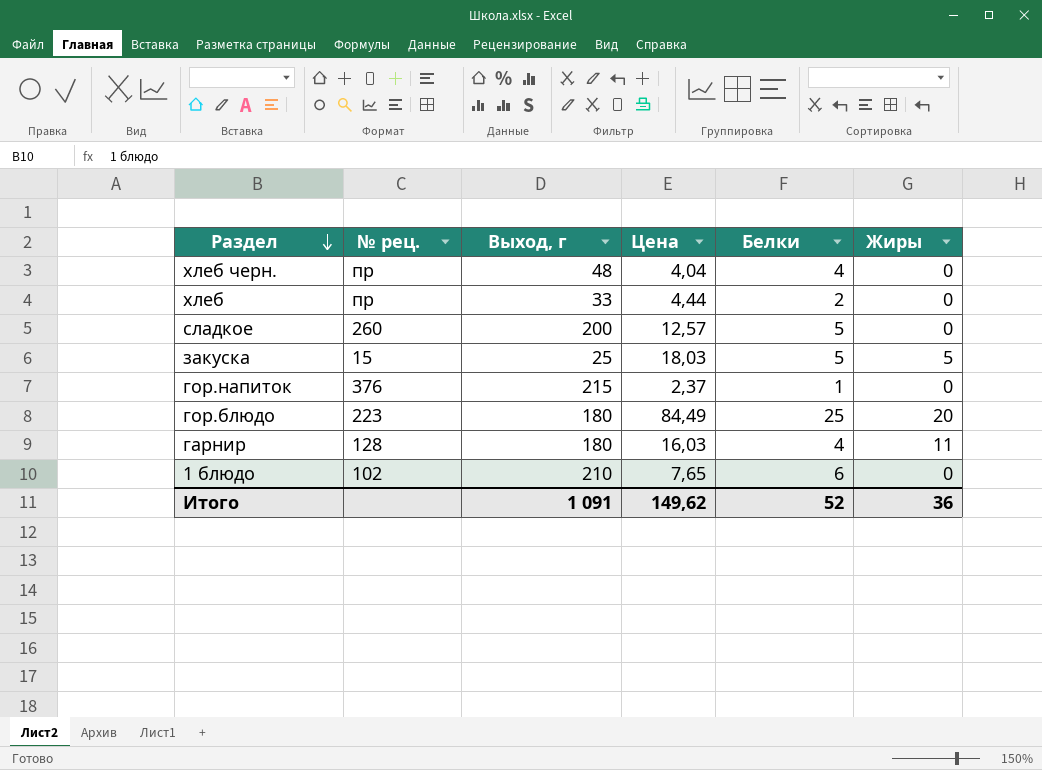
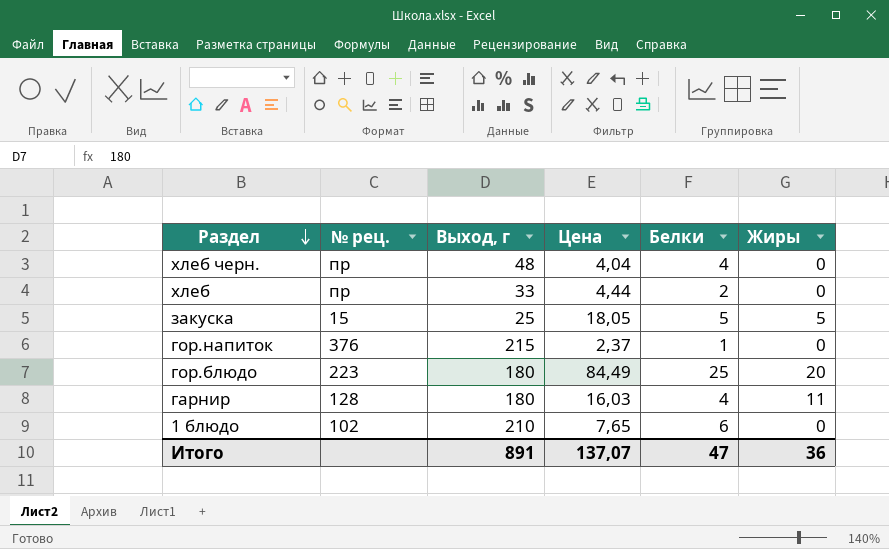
row сладкое: 260 | 200 | 12,57 | 5 | 0 -> none
закуска | Цена: 18,03 -> 18,05
Итого | Выход, г: 1 091 -> 891
Итого | Цена: 149,62 -> 137,07
Итого | Белки: 52 -> 47

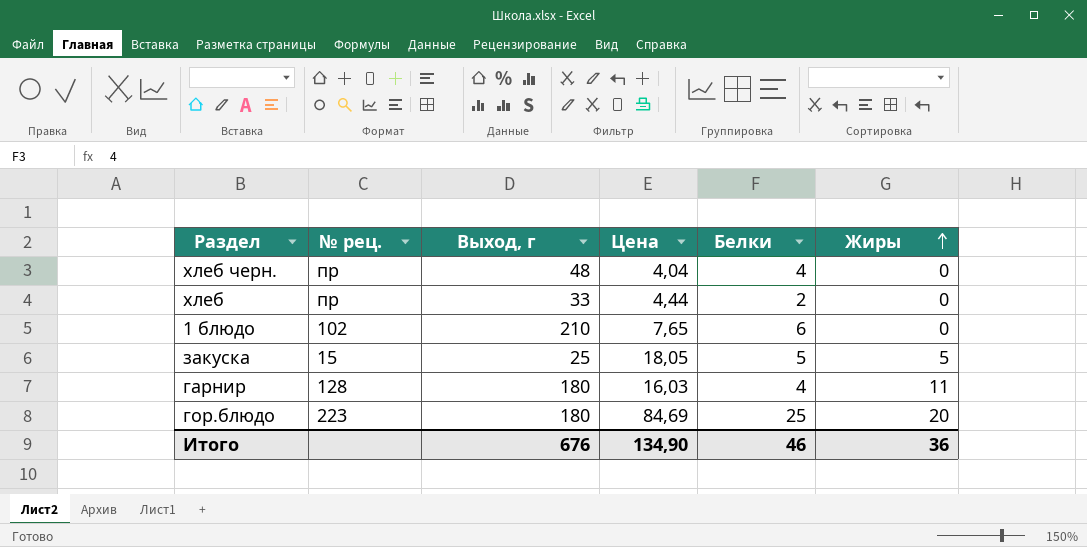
row order: Раздел descending -> Жиры ascending
row гор.напиток: 376 | 215 | 2,37 | 1 | 0 -> none
гор.блюдо | Цена: 84,49 -> 84,69
Итого | Выход, г: 891 -> 676
Итого | Цена: 137,07 -> 134,90
Итого | Белки: 47 -> 46

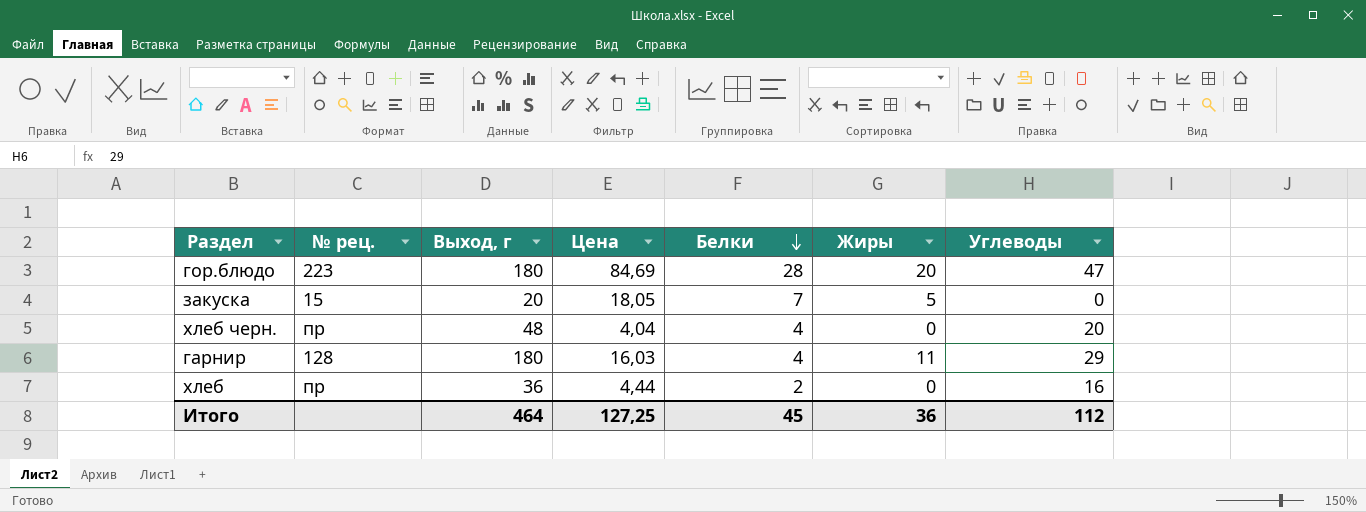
row order: Жиры ascending -> Белки descending
column Углеводы | position: none -> 7
row 1 блюдо: 102 | 210 | 7,65 | 6 | 0 -> none
гор.блюдо | Белки: 25 -> 28
закуска | Выход, г: 25 -> 20
закуска | Белки: 5 -> 7
хлеб | Выход, г: 33 -> 36
Итого | Выход, г: 676 -> 464
Итого | Цена: 134,90 -> 127,25
Итого | Белки: 46 -> 45

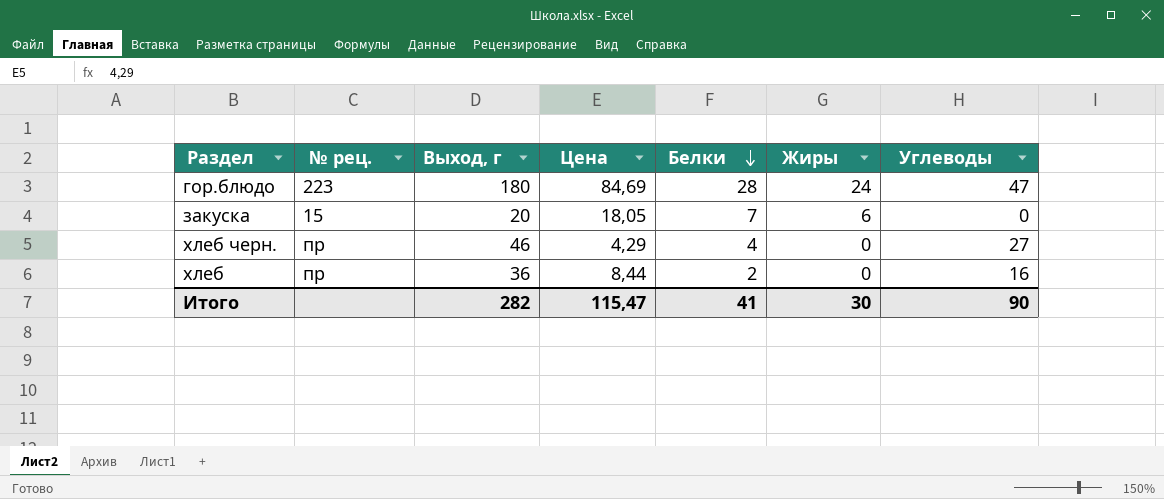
row гарнир: 128 | 180 | 16,03 | 4 | 11 | 29 -> none
гор.блюдо | Жиры: 20 -> 24
закуска | Жиры: 5 -> 6
хлеб черн. | Выход, г: 48 -> 46
хлеб черн. | Цена: 4,04 -> 4,29
хлеб черн. | Углеводы: 20 -> 27
хлеб | Цена: 4,44 -> 8,44
Итого | Выход, г: 464 -> 282
Итого | Цена: 127,25 -> 115,47
Итого | Белки: 45 -> 41
Итого | Жиры: 36 -> 30
Итого | Углеводы: 112 -> 90

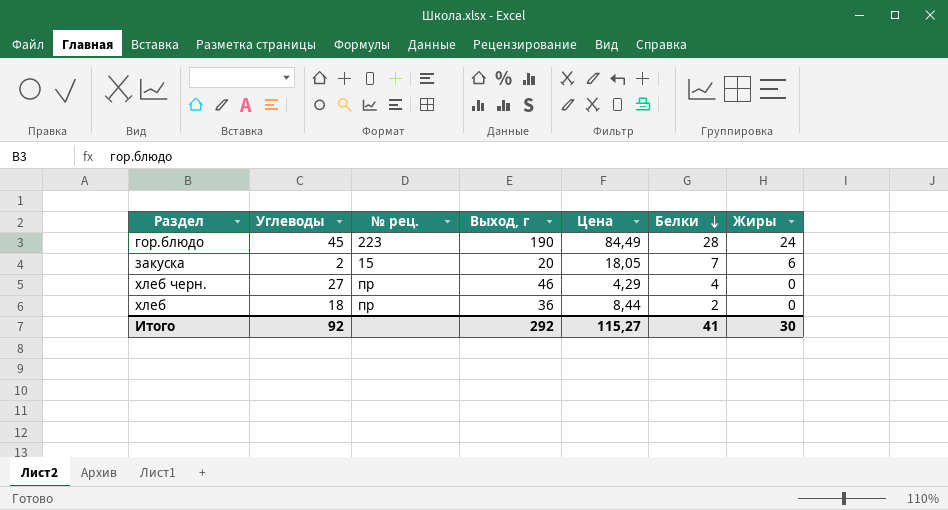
column Углеводы | position: 7 -> 2
гор.блюдо | Углеводы: 47 -> 45
гор.блюдо | Выход, г: 180 -> 190
гор.блюдо | Цена: 84,69 -> 84,49
закуска | Углеводы: 0 -> 2
хлеб | Углеводы: 16 -> 18
Итого | Углеводы: 90 -> 92
Итого | Выход, г: 282 -> 292
Итого | Цена: 115,47 -> 115,27

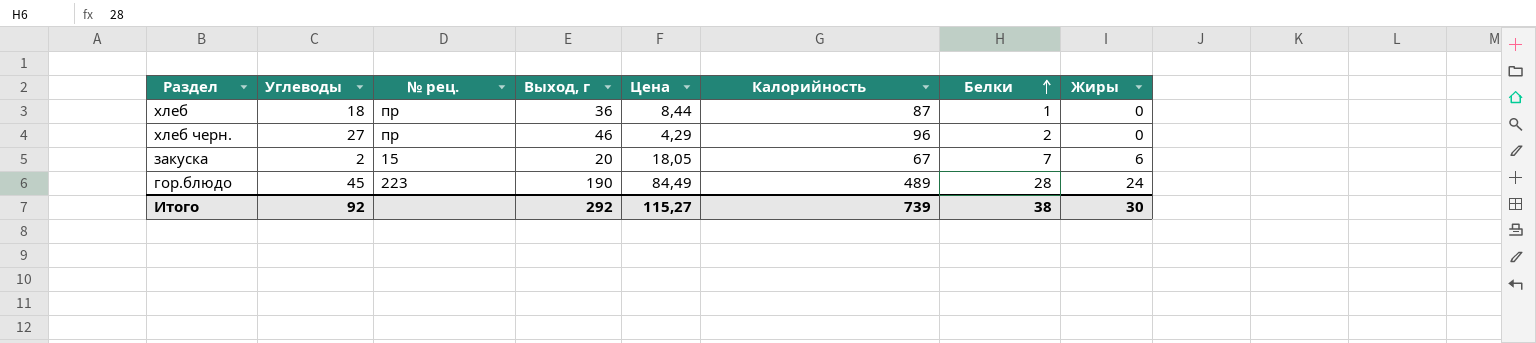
row order: Белки descending -> Белки ascending
column Калорийность | position: none -> 6
хлеб | Белки: 2 -> 1
хлеб черн. | Белки: 4 -> 2
Итого | Белки: 41 -> 38

